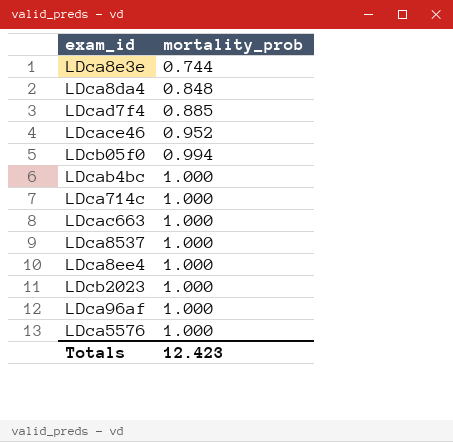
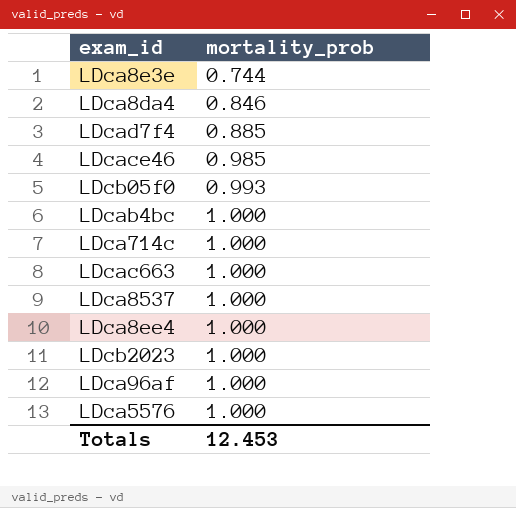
LDca8da4 | mortality_prob: 0.848 -> 0.846
LDcace46 | mortality_prob: 0.952 -> 0.985
LDcb05f0 | mortality_prob: 0.994 -> 0.993
Totals | mortality_prob: 12.423 -> 12.453

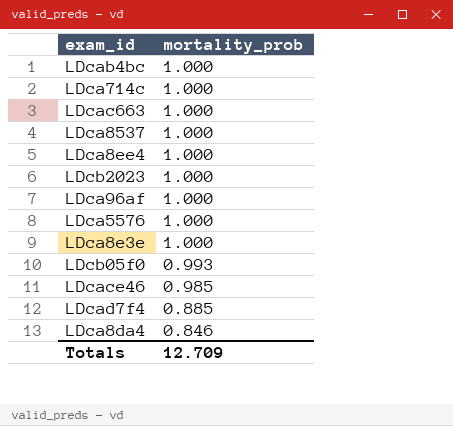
row order: mortality_prob ascending -> mortality_prob descending
LDca8e3e | mortality_prob: 0.744 -> 1.000
Totals | mortality_prob: 12.453 -> 12.709

